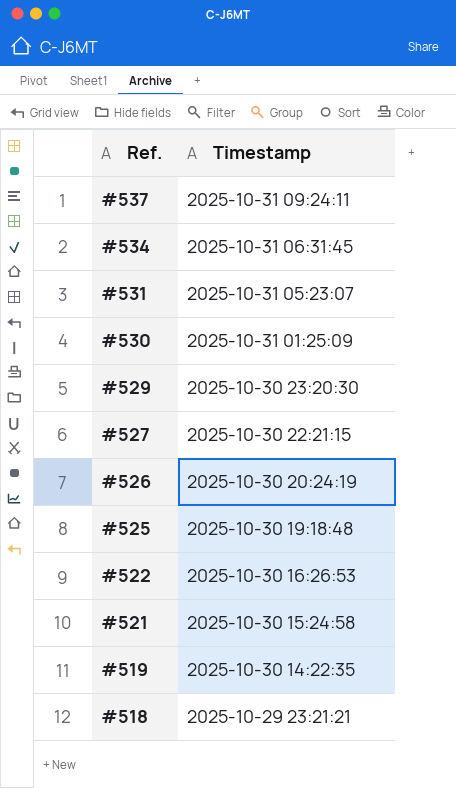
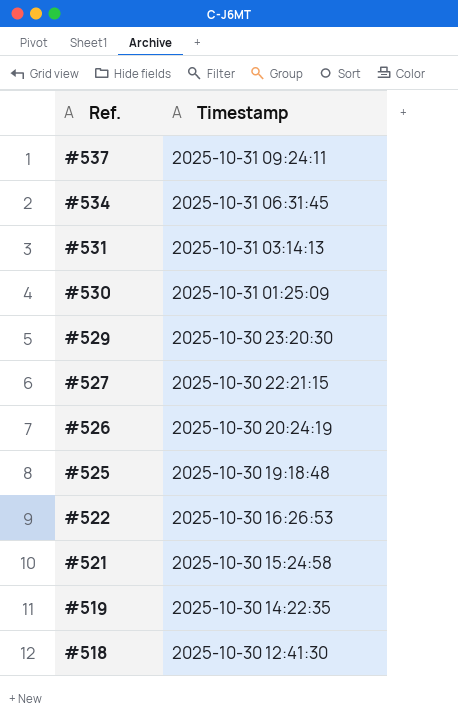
#531 | Timestamp: 2025-10-31 05:23:07 -> 2025-10-31 03:14:13
#518 | Timestamp: 2025-10-29 23:21:21 -> 2025-10-30 12:41:30

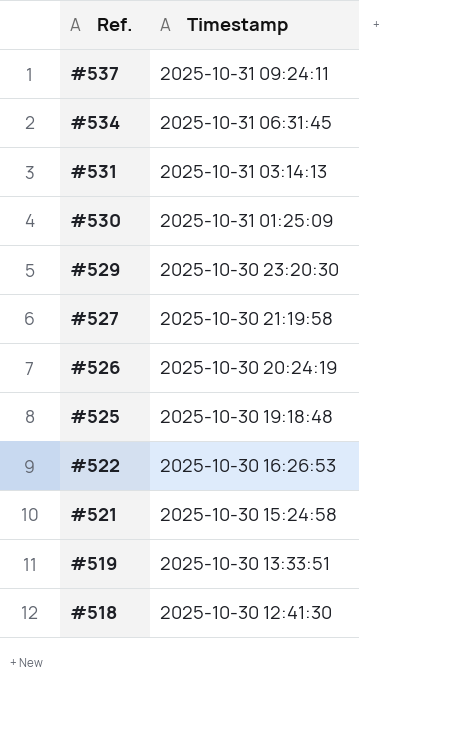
#527 | Timestamp: 2025-10-30 22:21:15 -> 2025-10-30 21:19:58
#519 | Timestamp: 2025-10-30 14:22:35 -> 2025-10-30 13:33:51

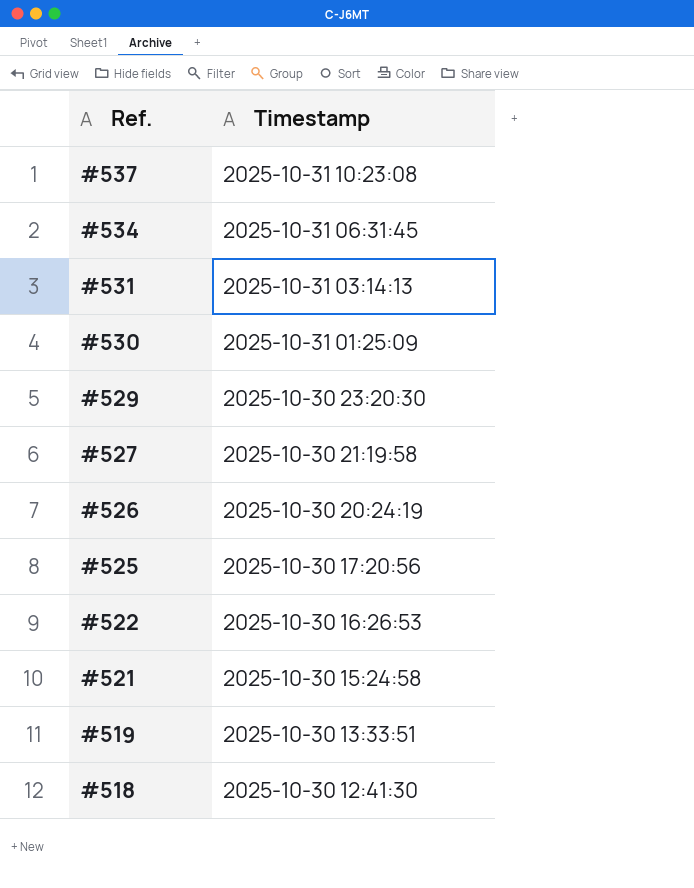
#537 | Timestamp: 2025-10-31 09:24:11 -> 2025-10-31 10:23:08
#525 | Timestamp: 2025-10-30 19:18:48 -> 2025-10-30 17:20:56

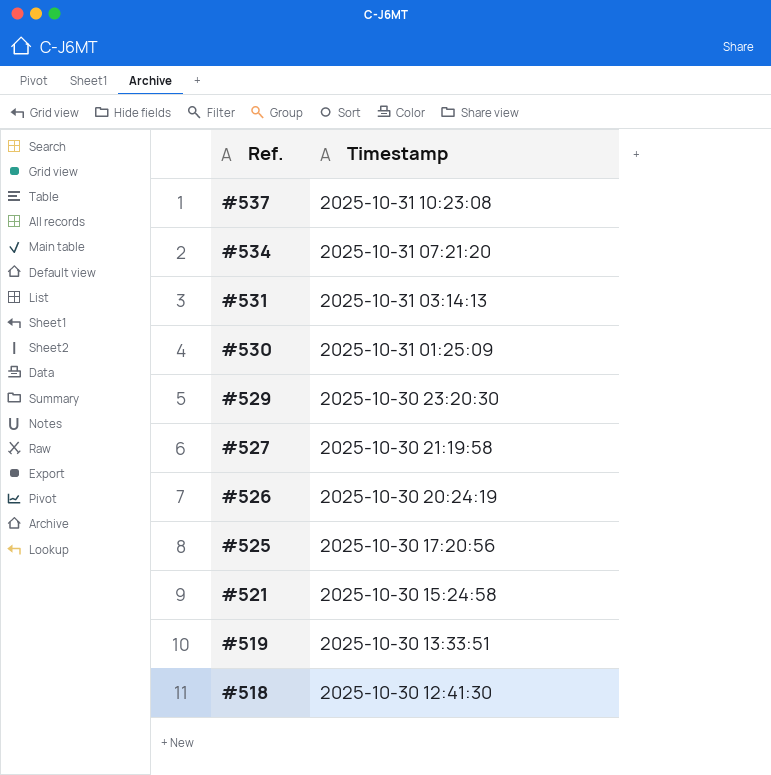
row #522: 2025-10-30 16:26:53 -> none
#534 | Timestamp: 2025-10-31 06:31:45 -> 2025-10-31 07:21:20

